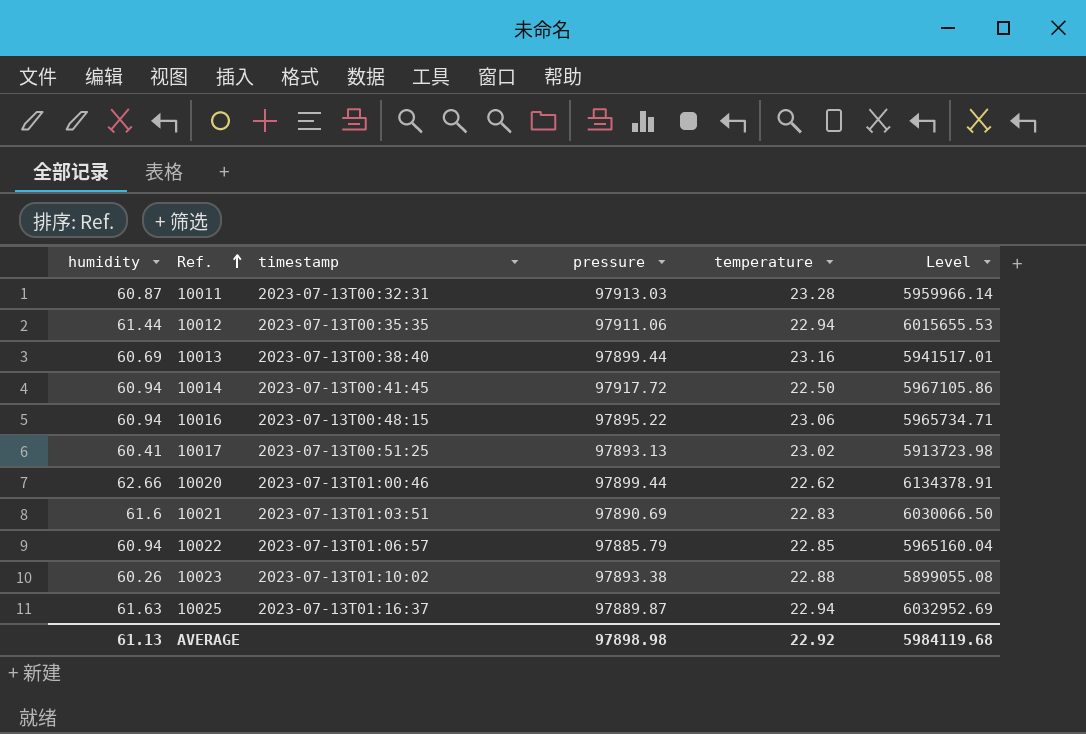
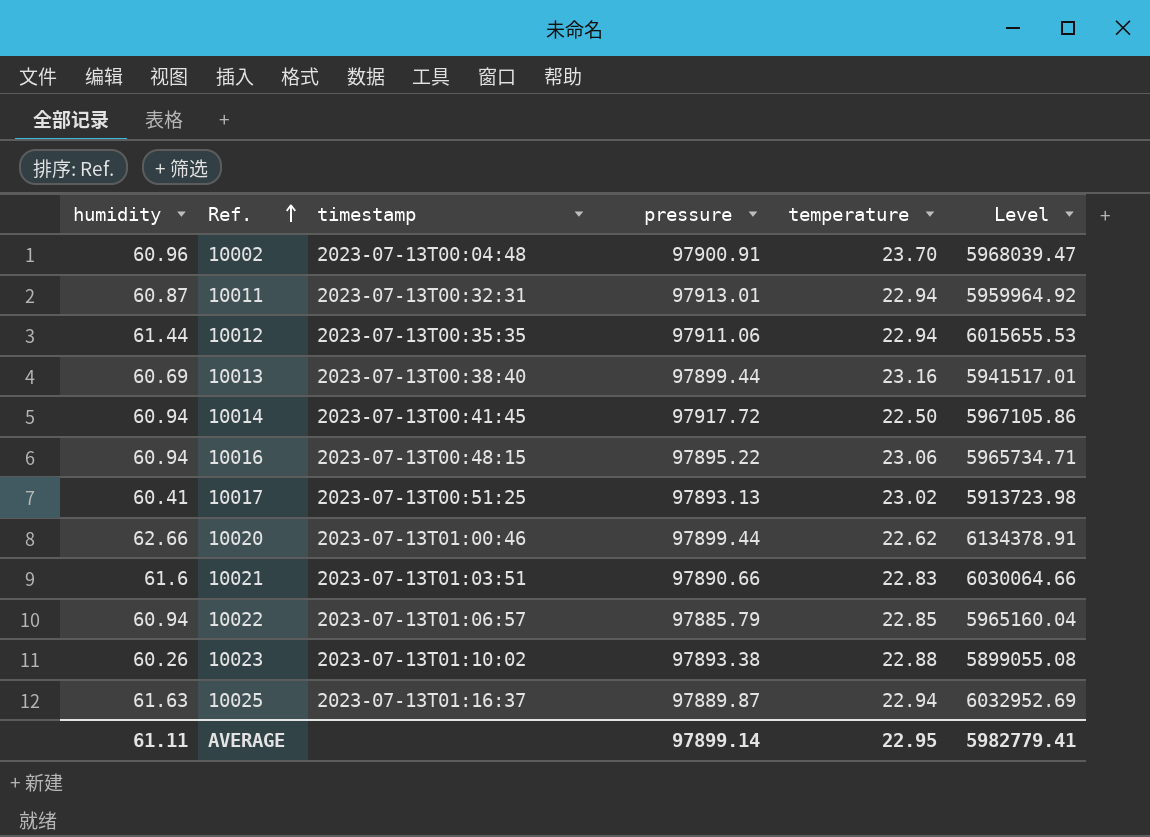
row 10002: none -> 60.96 | 2023-07-13T00:04:48 | 97900.91 | 23.70 | 5968039.47
10011 | pressure: 97913.03 -> 97913.01
10011 | temperature: 23.28 -> 22.94
10011 | Level: 5959966.14 -> 5959964.92
10021 | pressure: 97890.69 -> 97890.66
10021 | Level: 6030066.50 -> 6030064.66
AVERAGE | humidity: 61.13 -> 61.11
AVERAGE | pressure: 97898.98 -> 97899.14
AVERAGE | temperature: 22.92 -> 22.95
AVERAGE | Level: 5984119.68 -> 5982779.41

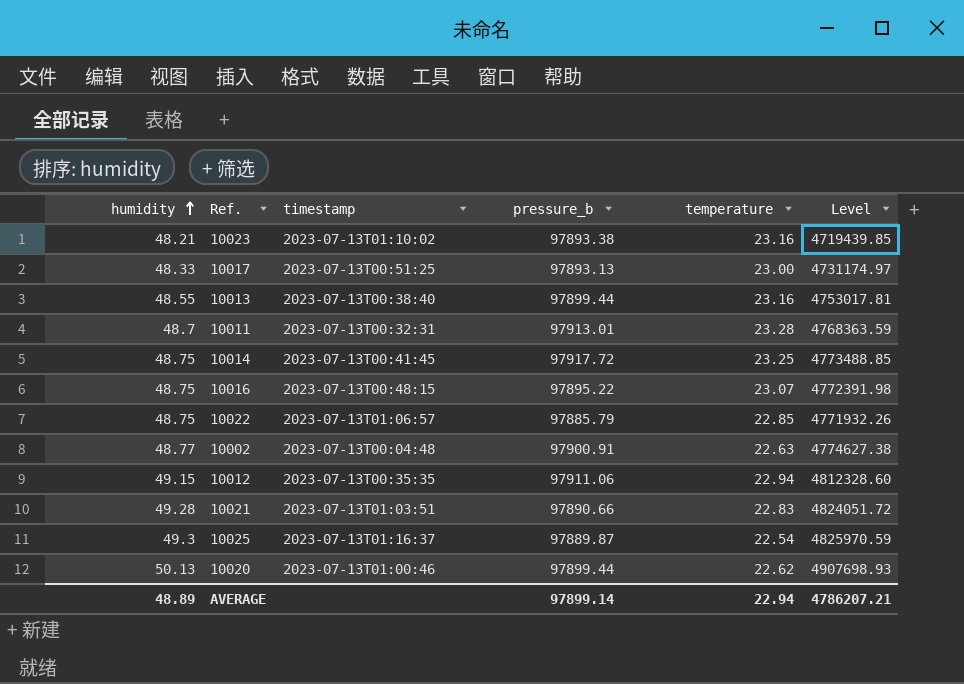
row order: Ref. ascending -> humidity ascending
column name: pressure -> pressure_b
10023 | humidity: 60.26 -> 48.21
10023 | temperature: 22.88 -> 23.16
10023 | Level: 5899055.08 -> 4719439.85
10017 | humidity: 60.41 -> 48.33
10017 | temperature: 23.02 -> 23.00
10017 | Level: 5913723.98 -> 4731174.97
10013 | humidity: 60.69 -> 48.55
10013 | Level: 5941517.01 -> 4753017.81
10011 | humidity: 60.87 -> 48.7
10011 | temperature: 22.94 -> 23.28
10011 | Level: 5959964.92 -> 4768363.59
10014 | humidity: 60.94 -> 48.75
10014 | temperature: 22.50 -> 23.25
10014 | Level: 5967105.86 -> 4773488.85
10016 | humidity: 60.94 -> 48.75
10016 | temperature: 23.06 -> 23.07
10016 | Level: 5965734.71 -> 4772391.98
10022 | humidity: 60.94 -> 48.75
10022 | Level: 5965160.04 -> 4771932.26
10002 | humidity: 60.96 -> 48.77
10002 | temperature: 23.70 -> 22.63
10002 | Level: 5968039.47 -> 4774627.38
10012 | humidity: 61.44 -> 49.15
10012 | Level: 6015655.53 -> 4812328.60
10021 | humidity: 61.6 -> 49.28
10021 | Level: 6030064.66 -> 4824051.72
10025 | humidity: 61.63 -> 49.3
10025 | temperature: 22.94 -> 22.54
10025 | Level: 6032952.69 -> 4825970.59
10020 | humidity: 62.66 -> 50.13
10020 | Level: 6134378.91 -> 4907698.93
AVERAGE | humidity: 61.11 -> 48.89
AVERAGE | temperature: 22.95 -> 22.94
AVERAGE | Level: 5982779.41 -> 4786207.21

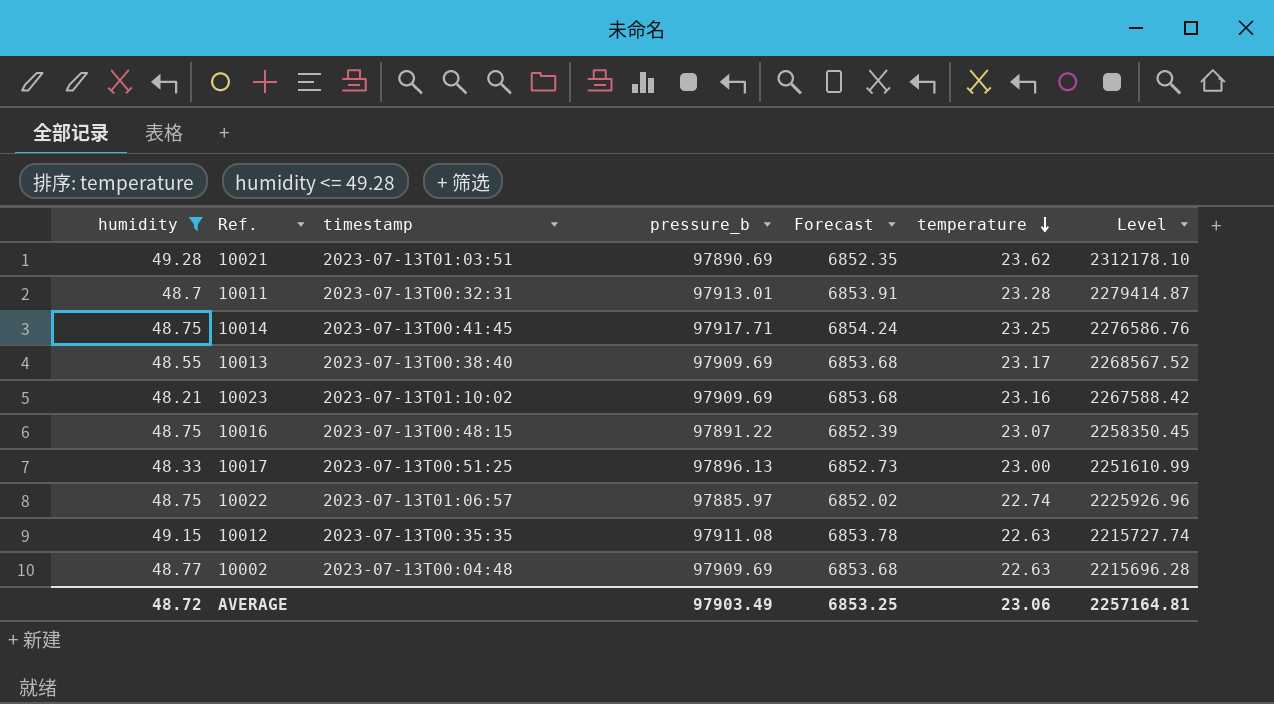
filter: none -> humidity <= 49.28
row order: humidity ascending -> temperature descending
column Forecast | formula: none -> [pressure_b] * 0.07
column Level | formula: [humidity] * [pressure_b] -> [pressure_b] * [temperature]
10021 | pressure_b: 97890.66 -> 97890.69
10021 | temperature: 22.83 -> 23.62
10014 | pressure_b: 97917.72 -> 97917.71
10013 | pressure_b: 97899.44 -> 97909.69
10013 | temperature: 23.16 -> 23.17
10023 | pressure_b: 97893.38 -> 97909.69
10016 | pressure_b: 97895.22 -> 97891.22
10017 | pressure_b: 97893.13 -> 97896.13
10022 | pressure_b: 97885.79 -> 97885.97
10022 | temperature: 22.85 -> 22.74
10012 | pressure_b: 97911.06 -> 97911.08
10012 | temperature: 22.94 -> 22.63
10002 | pressure_b: 97900.91 -> 97909.69
AVERAGE | humidity: 48.89 -> 48.72
AVERAGE | pressure_b: 97899.14 -> 97903.49
AVERAGE | temperature: 22.94 -> 23.06
AVERAGE | Level: 4786207.21 -> 2257164.81

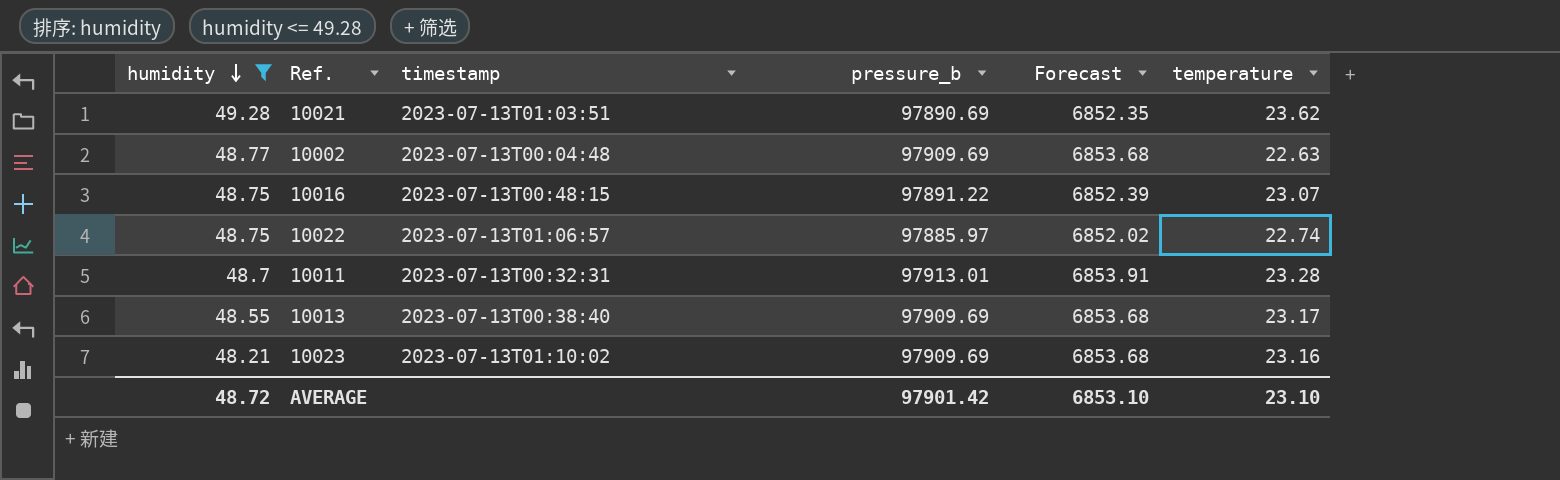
row order: temperature descending -> humidity descending
column Level | formula: [pressure_b] * [temperature] -> none
row 10014: 48.75 | 2023-07-13T00:41:45 | 97917.71 | 6854.24 | 23.25 | 2276586.76 -> none
row 10017: 48.33 | 2023-07-13T00:51:25 | 97896.13 | 6852.73 | 23.00 | 2251610.99 -> none
row 10012: 49.15 | 2023-07-13T00:35:35 | 97911.08 | 6853.78 | 22.63 | 2215727.74 -> none
AVERAGE | pressure_b: 97903.49 -> 97901.42
AVERAGE | Forecast: 6853.25 -> 6853.10
AVERAGE | temperature: 23.06 -> 23.10

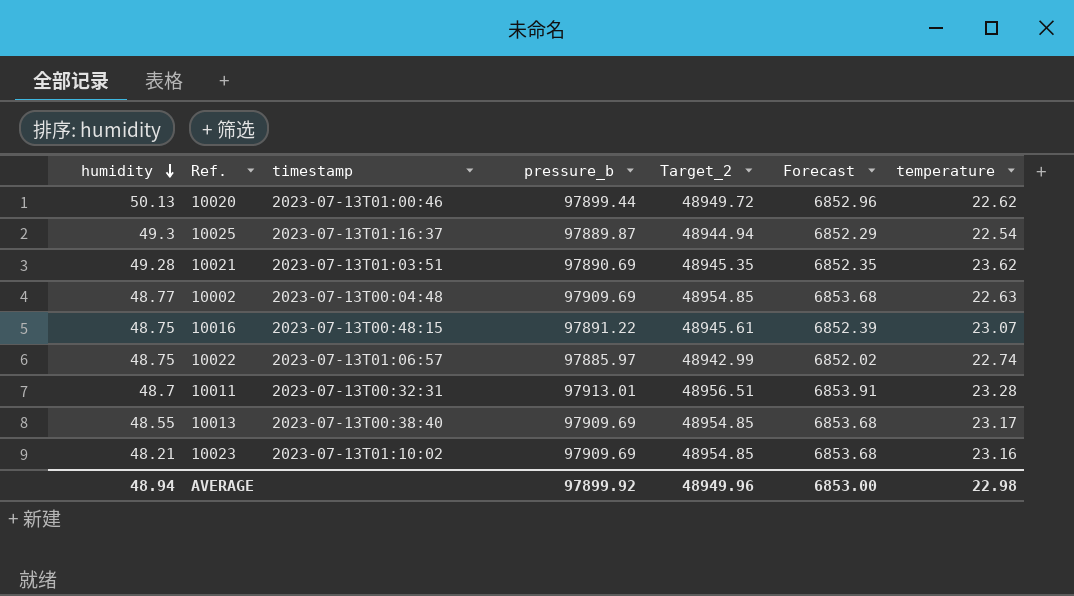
filter: humidity <= 49.28 -> none
column Target_2 | formula: none -> [pressure_b] * 0.5
AVERAGE | humidity: 48.72 -> 48.94
AVERAGE | pressure_b: 97901.42 -> 97899.92
AVERAGE | Forecast: 6853.10 -> 6853.00
AVERAGE | temperature: 23.10 -> 22.98

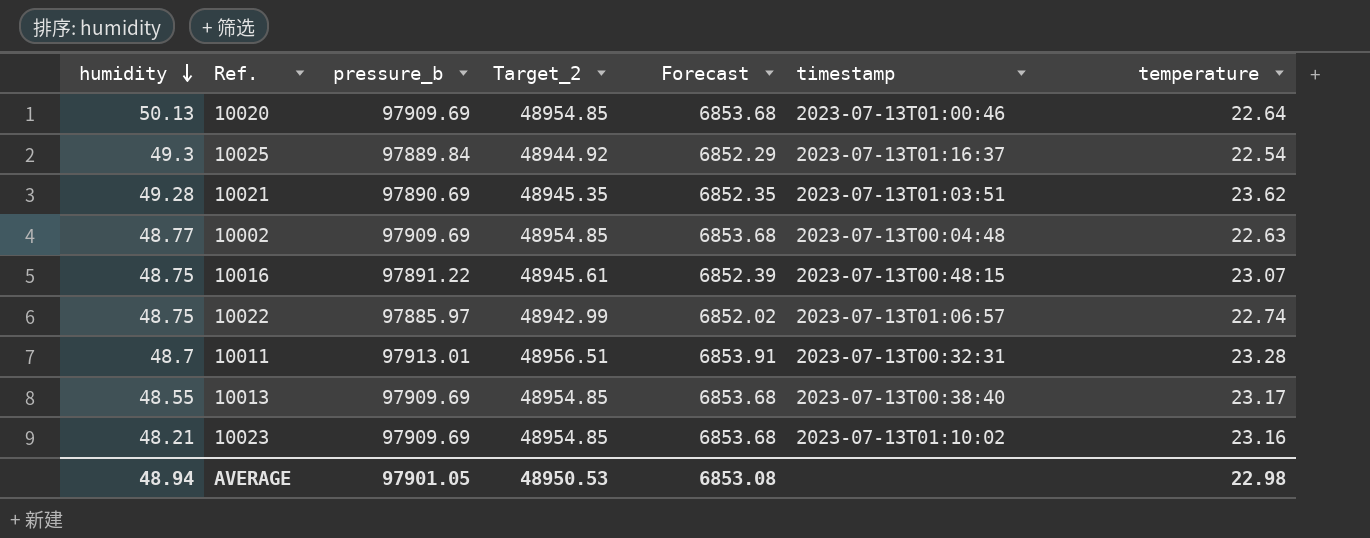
column timestamp | position: 3 -> 6
10020 | pressure_b: 97899.44 -> 97909.69
10020 | Target_2: 48949.72 -> 48954.85
10020 | Forecast: 6852.96 -> 6853.68
10020 | temperature: 22.62 -> 22.64
10025 | pressure_b: 97889.87 -> 97889.84
10025 | Target_2: 48944.94 -> 48944.92
AVERAGE | pressure_b: 97899.92 -> 97901.05
AVERAGE | Target_2: 48949.96 -> 48950.53
AVERAGE | Forecast: 6853.00 -> 6853.08

